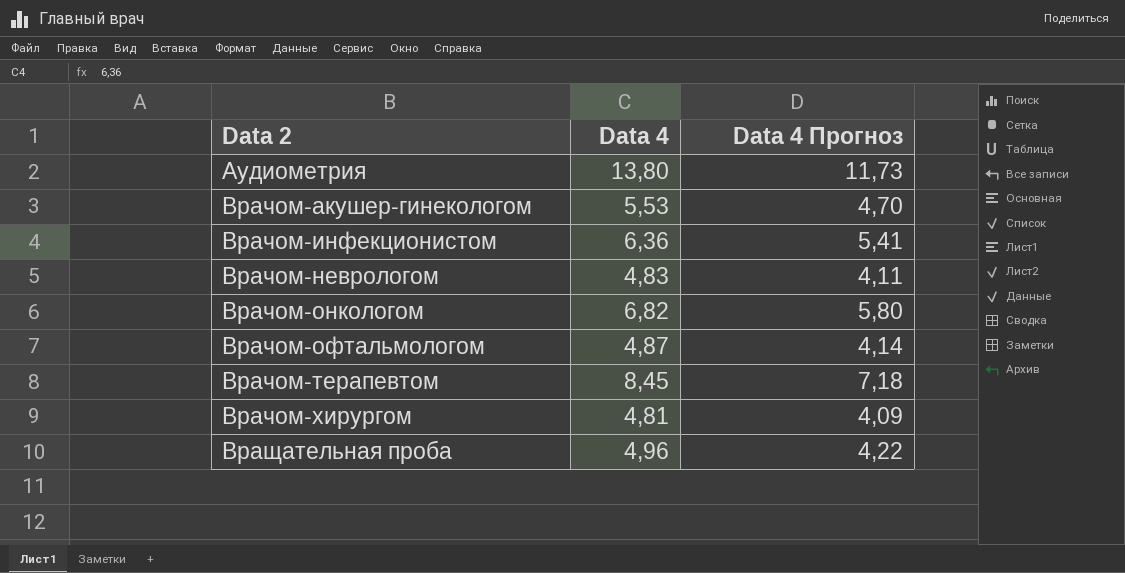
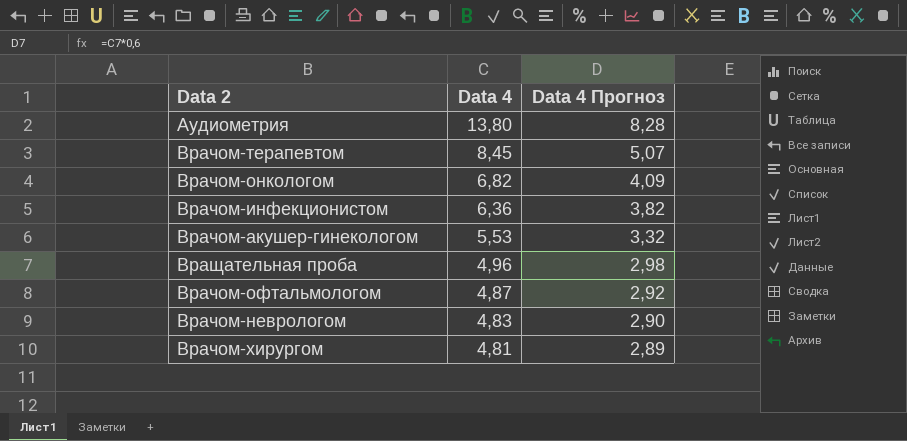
row order: Data 2 ascending -> Data 4 descending
column Data 4 Прогноз | formula: [Data 4] * 0,85 -> [Data 4] * 0,6

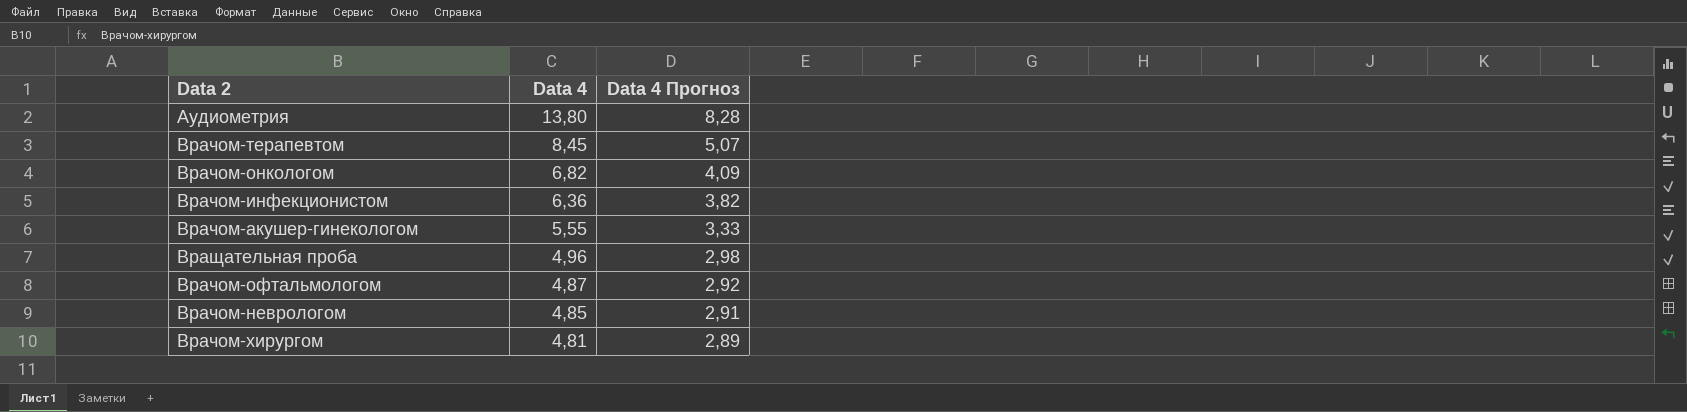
Врачом-акушер-гинекологом | Data 4: 5,53 -> 5,55
Врачом-акушер-гинекологом | Data 4 Прогноз: 3,32 -> 3,33
Врачом-неврологом | Data 4: 4,83 -> 4,85
Врачом-неврологом | Data 4 Прогноз: 2,90 -> 2,91

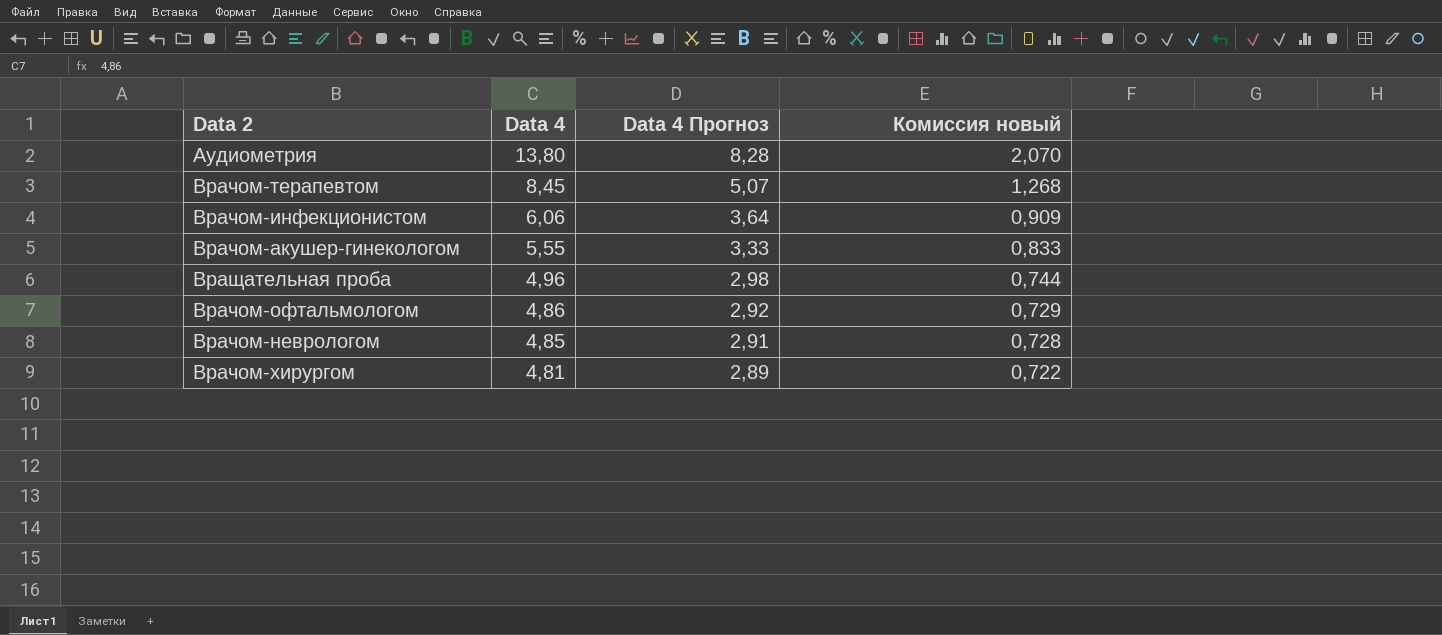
column Комиссия новый | formula: none -> [Data 4] * 0,15
row Врачом-онкологом: 6,82 | 4,09 -> none
Врачом-инфекционистом | Data 4: 6,36 -> 6,06
Врачом-инфекционистом | Data 4 Прогноз: 3,82 -> 3,64
Врачом-офтальмологом | Data 4: 4,87 -> 4,86

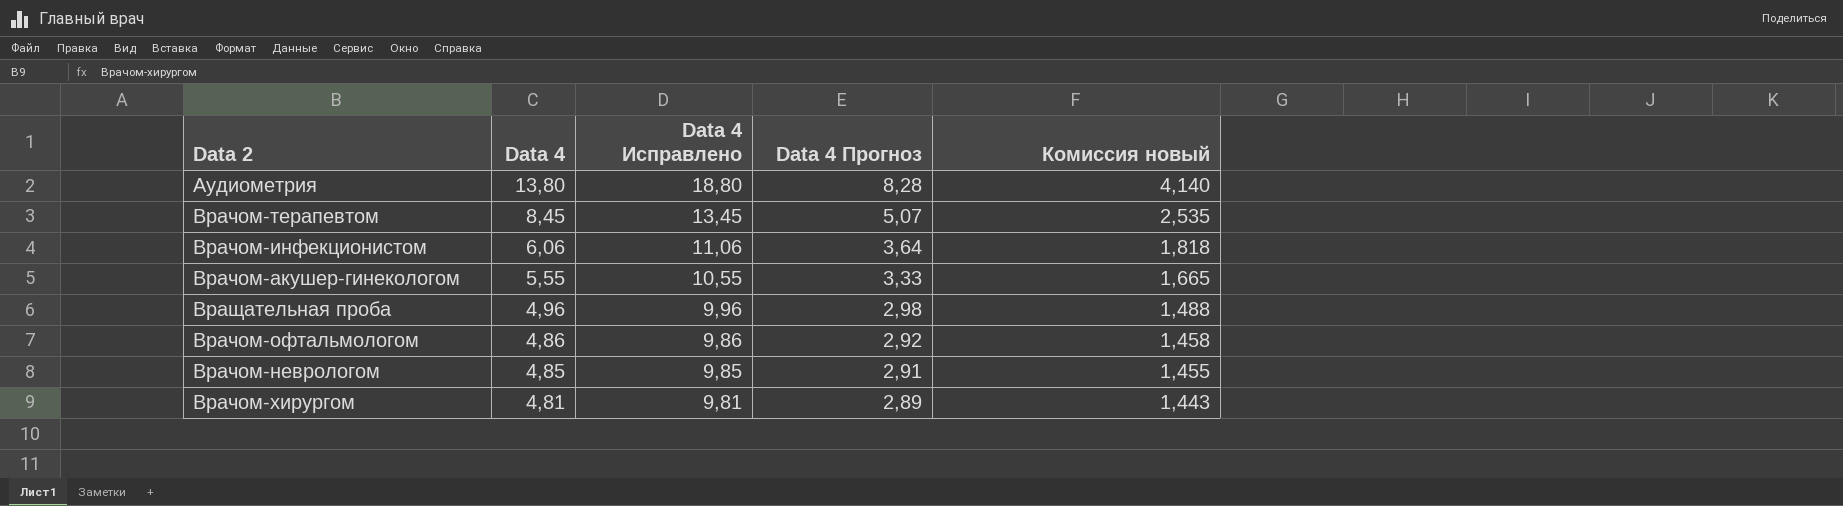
column Data 4 Исправлено | formula: none -> [Data 4] + 5
column Комиссия новый | formula: [Data 4] * 0,15 -> [Data 4] * 0,3

